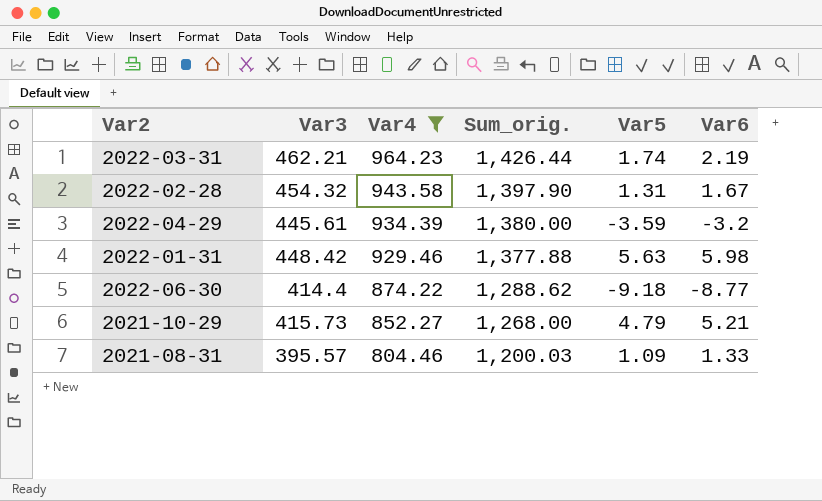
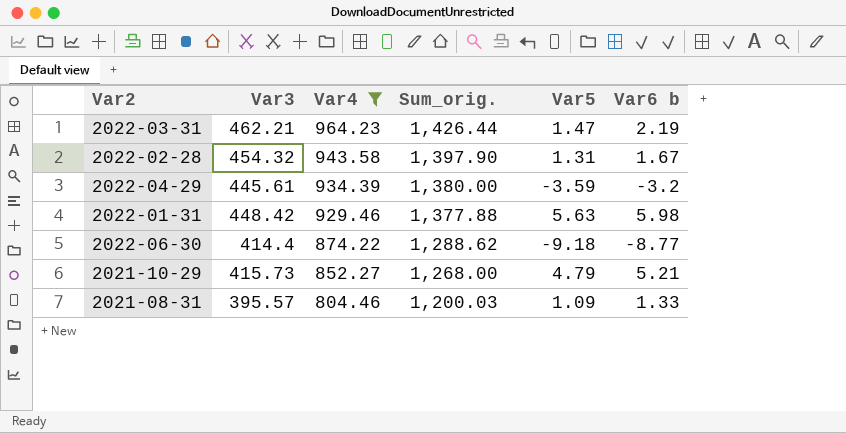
column name: Var6 -> Var6 b
2022-03-31 | Var5: 1.74 -> 1.47

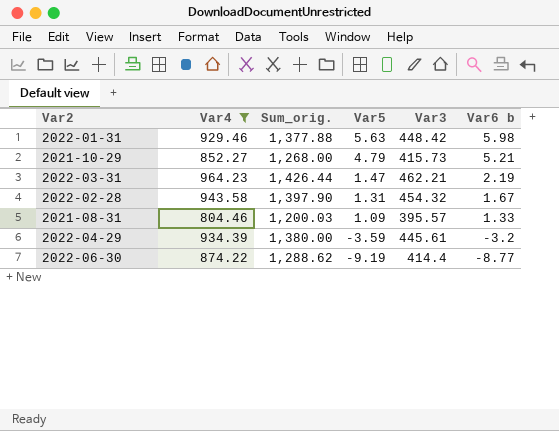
row order: Var4 descending -> Var5 descending
column Var3 | position: 2 -> 5
2022-06-30 | Var5: -9.18 -> -9.19

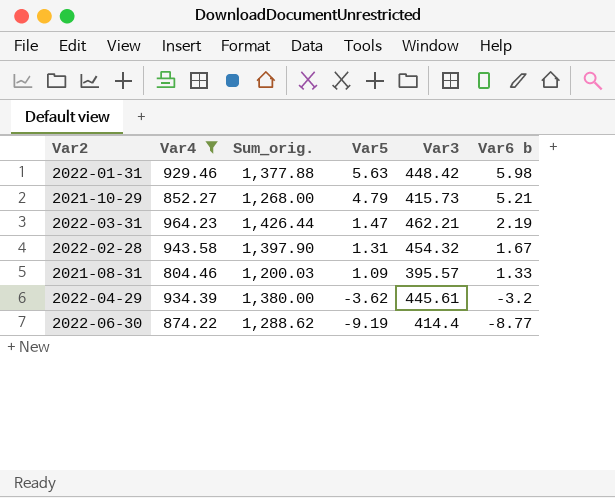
2022-04-29 | Var5: -3.59 -> -3.62

